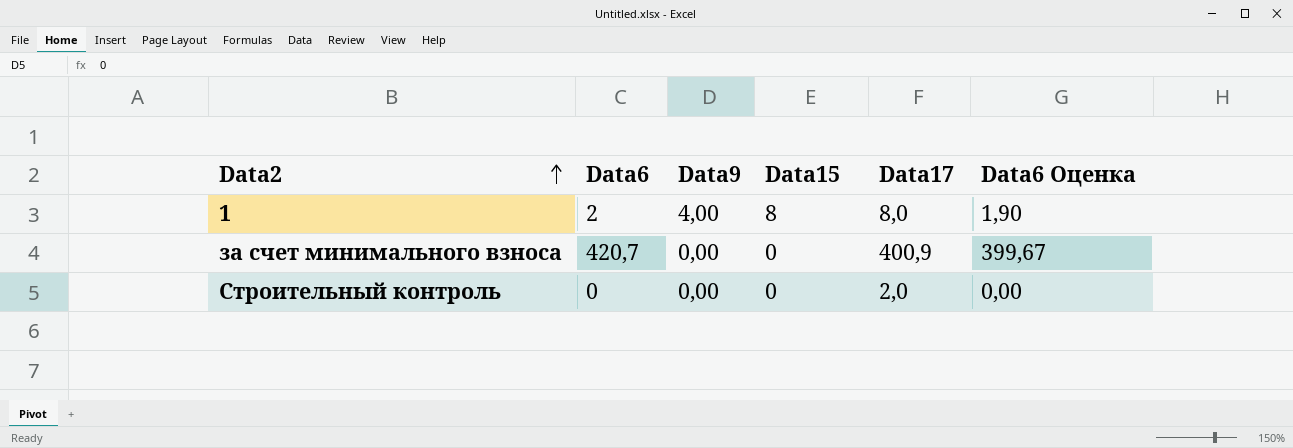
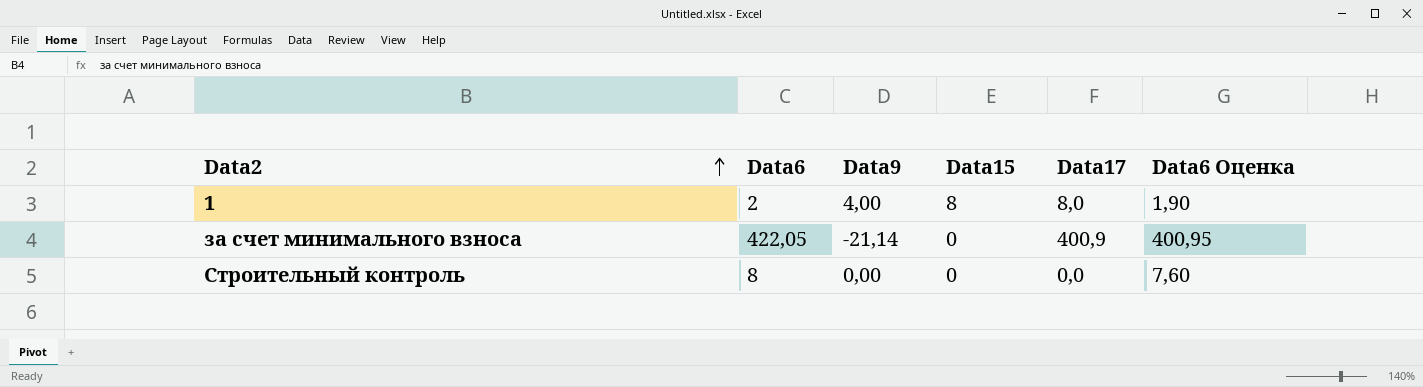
за счет минимального взноса | Data6: 420,7 -> 422,05
за счет минимального взноса | Data9: 0,00 -> -21,14
за счет минимального взноса | Data6 Оценка: 399,67 -> 400,95
Строительный контроль | Data6: 0 -> 8
Строительный контроль | Data17: 2,0 -> 0,0
Строительный контроль | Data6 Оценка: 0,00 -> 7,60

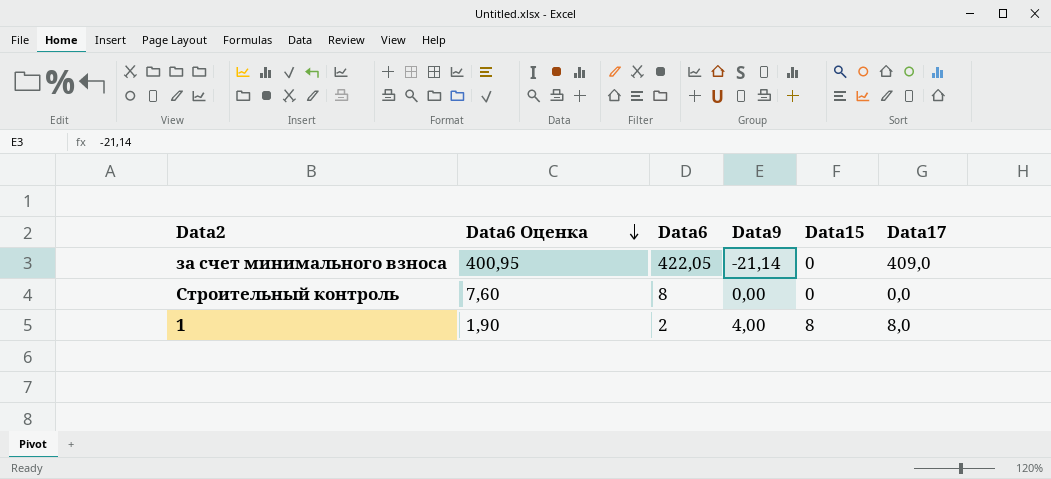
row order: Data2 ascending -> Data6 Оценка descending
column Data6 Оценка | position: 6 -> 2
за счет минимального взноса | Data17: 400,9 -> 409,0

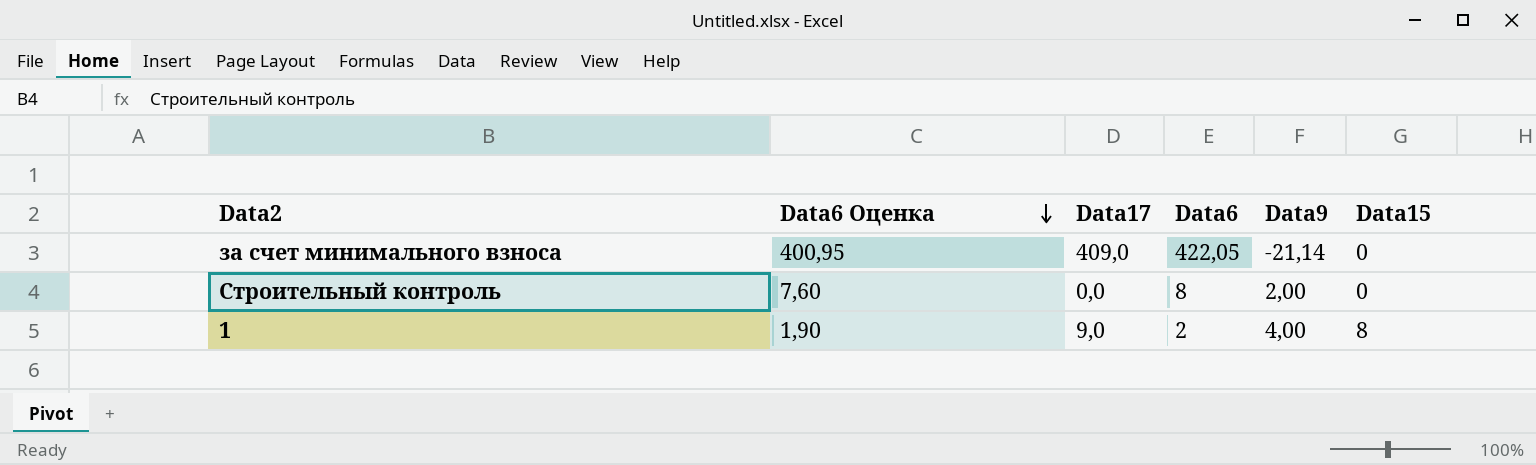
column Data17 | position: 6 -> 3
Строительный контроль | Data9: 0,00 -> 2,00
1 | Data17: 8,0 -> 9,0

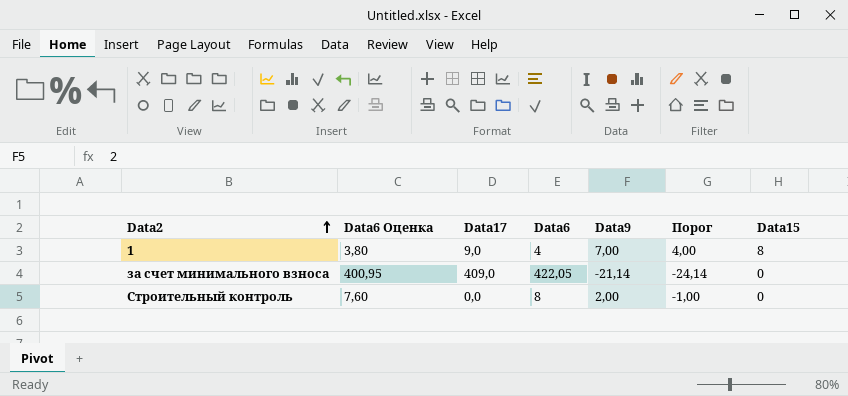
row order: Data6 Оценка descending -> Data2 ascending
column Порог | formula: none -> [Data9] - 3
1 | Data6 Оценка: 1,90 -> 3,80
1 | Data6: 2 -> 4
1 | Data9: 4,00 -> 7,00

